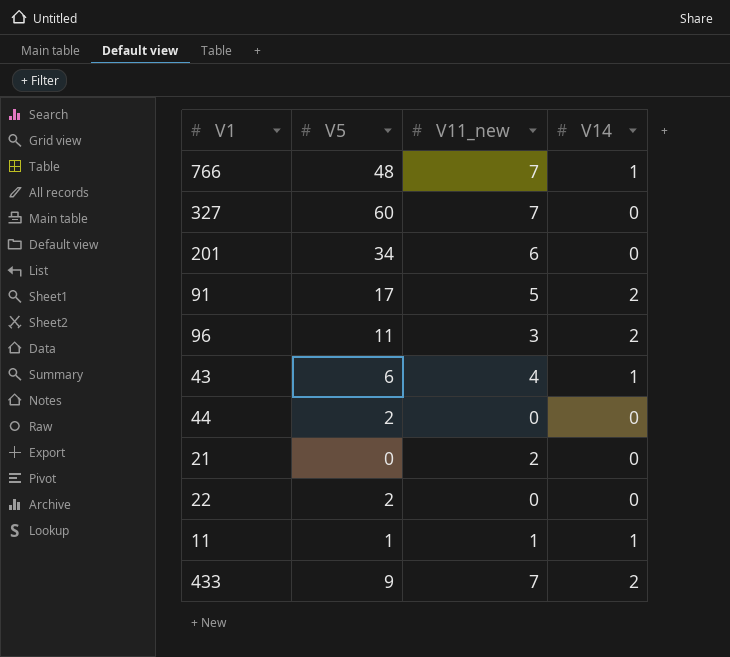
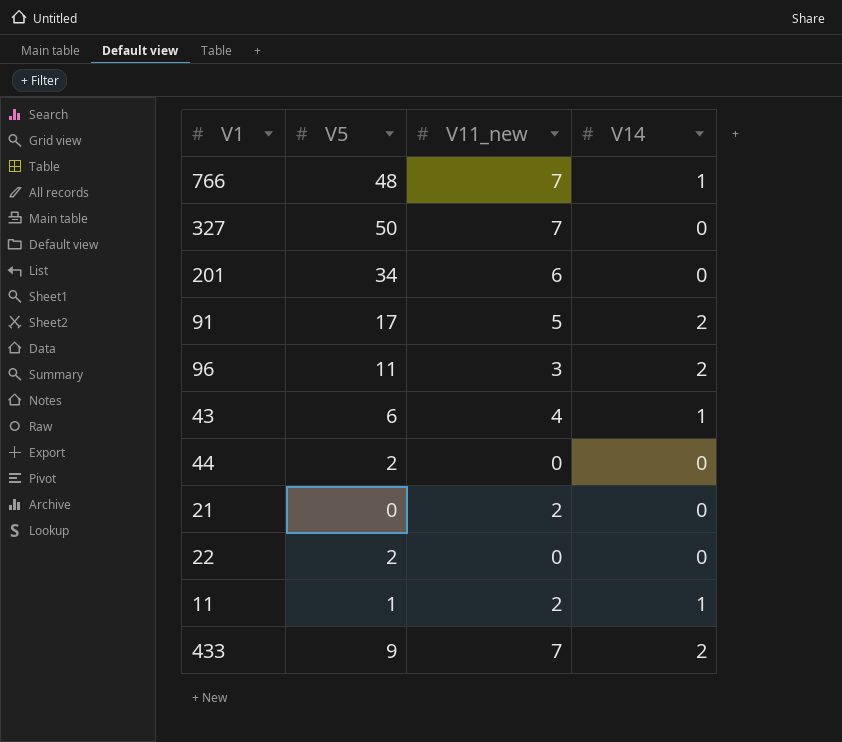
327 | V5: 60 -> 50
11 | V11_new: 1 -> 2

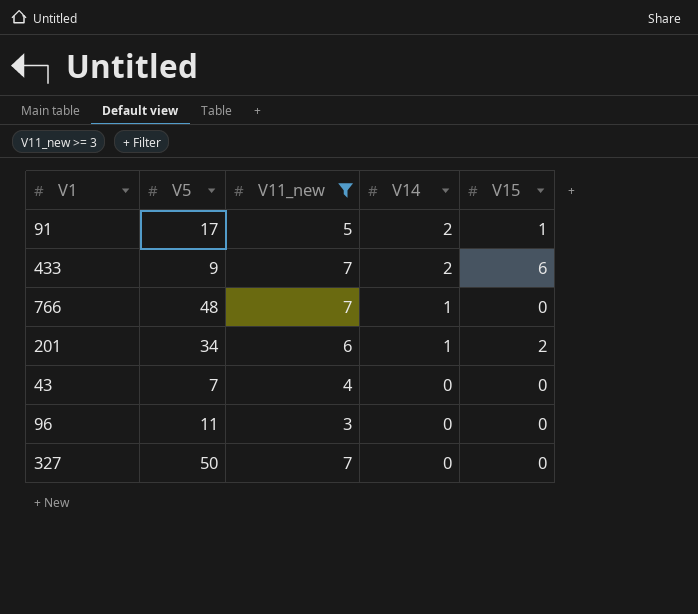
filter: none -> V11_new >= 3
row order: none -> V14 descending
column V15 | position: none -> 5
201 | V14: 0 -> 1
43 | V5: 6 -> 7
43 | V14: 1 -> 0
96 | V14: 2 -> 0

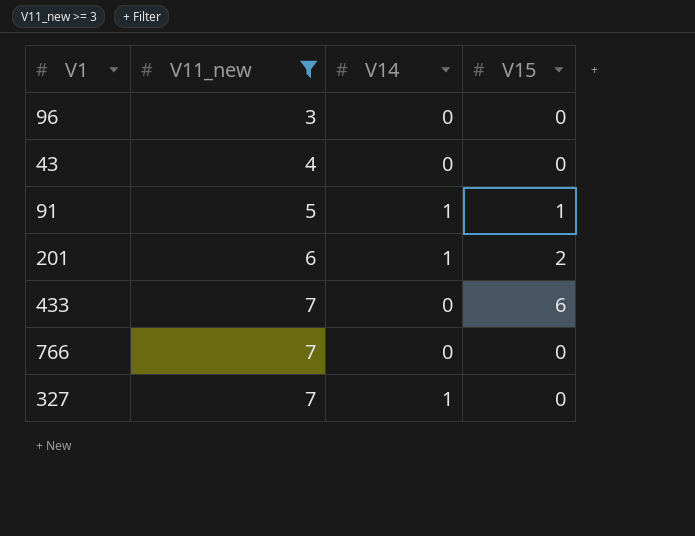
row order: V14 descending -> V11_new ascending
column V5 | position: 2 -> none
91 | V14: 2 -> 1
433 | V14: 2 -> 0
766 | V14: 1 -> 0
327 | V14: 0 -> 1

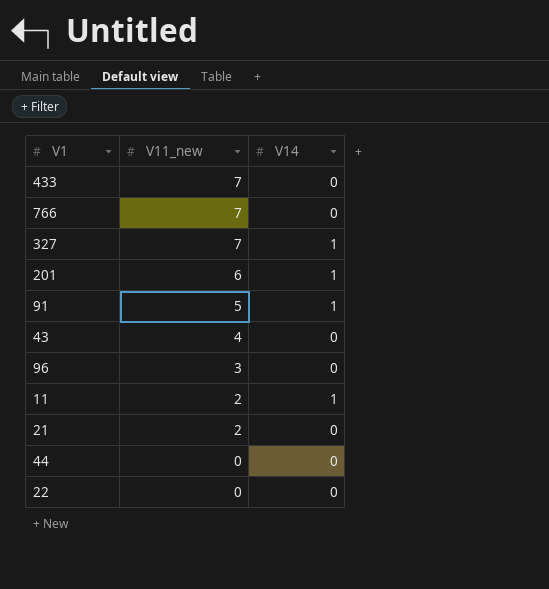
filter: V11_new >= 3 -> none
row order: V11_new ascending -> V11_new descending
column V15 | position: 4 -> none

